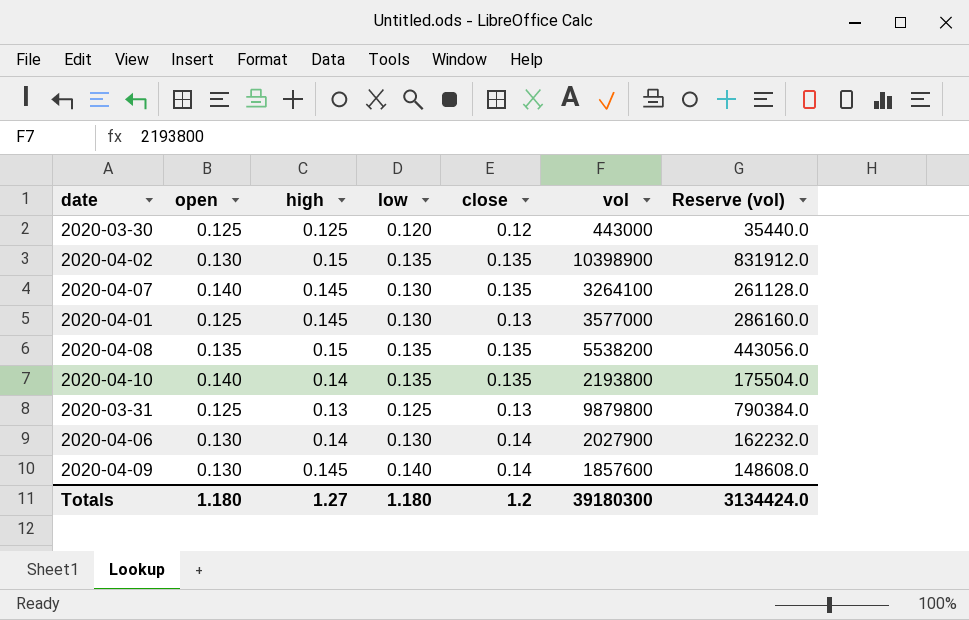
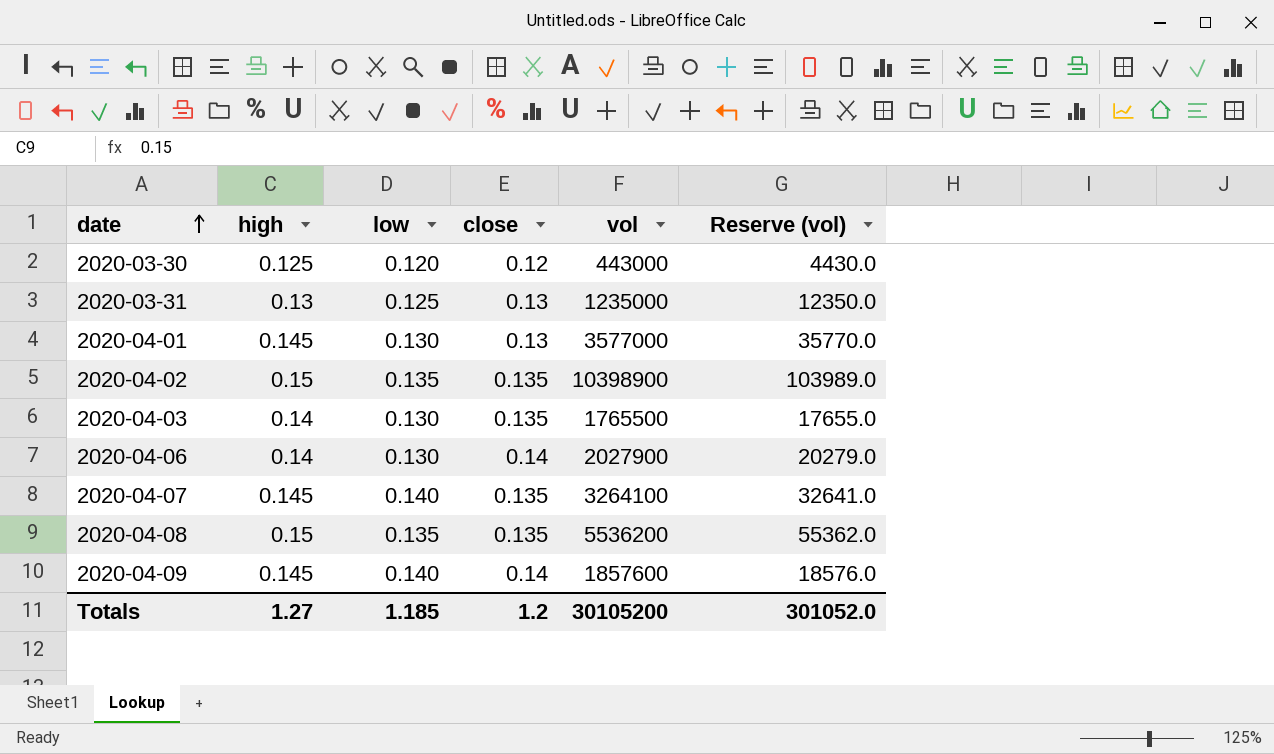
row order: none -> date ascending
column open | position: 2 -> none
column Reserve (vol) | formula: [vol] * 0.08 -> [vol] * 0.01
row 2020-04-10: 0.140 | 0.14 | 0.135 | 0.135 | 2193800 | 175504.0 -> none
2020-03-31 | vol: 9879800 -> 1235000
row 2020-04-03: none -> 0.14 | 0.130 | 0.135 | 1765500 | 17655.0
2020-04-07 | low: 0.130 -> 0.140
2020-04-08 | vol: 5538200 -> 5536200
Totals | low: 1.180 -> 1.185
Totals | vol: 39180300 -> 30105200
Totals | Reserve (vol): 3134424.0 -> 301052.0

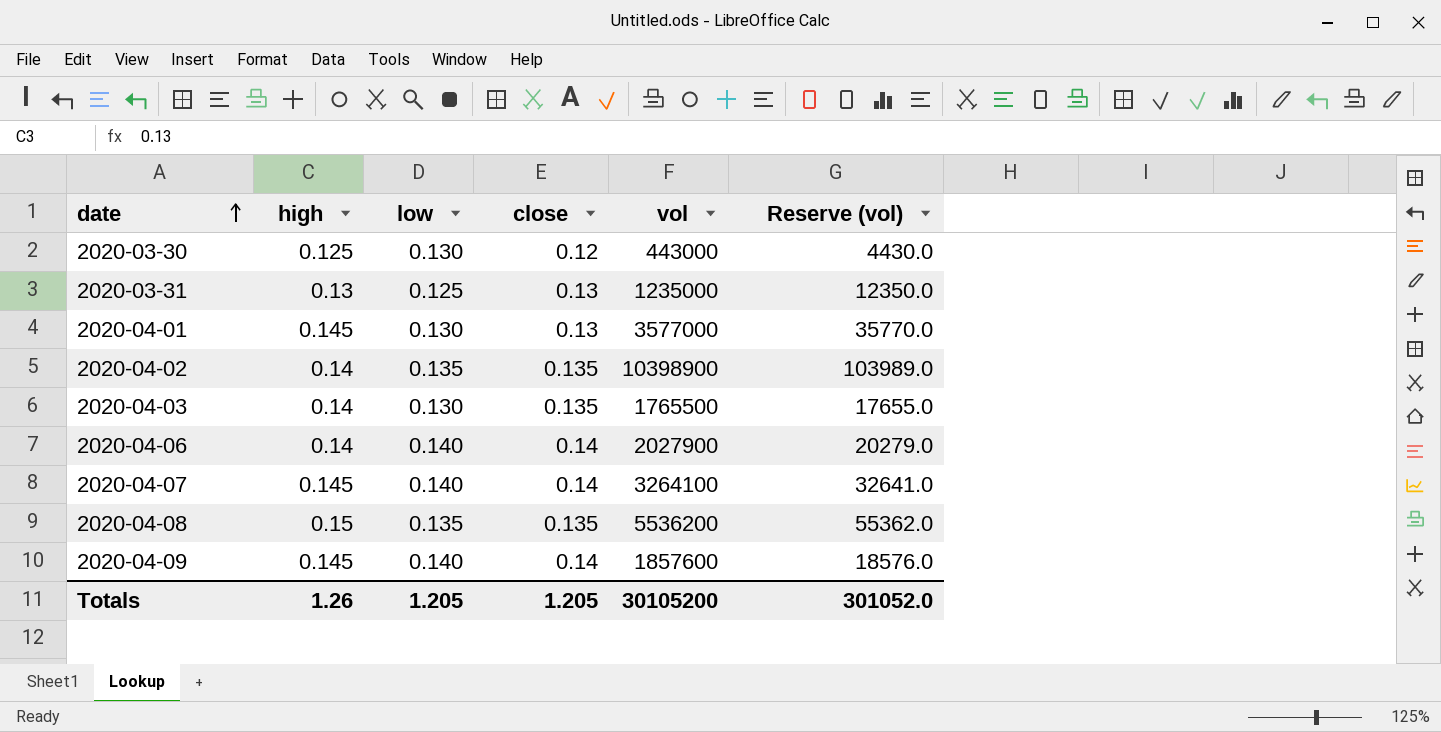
2020-03-30 | low: 0.120 -> 0.130
2020-04-02 | high: 0.15 -> 0.14
2020-04-06 | low: 0.130 -> 0.140
2020-04-07 | close: 0.135 -> 0.14
Totals | high: 1.27 -> 1.26
Totals | low: 1.185 -> 1.205
Totals | close: 1.2 -> 1.205

